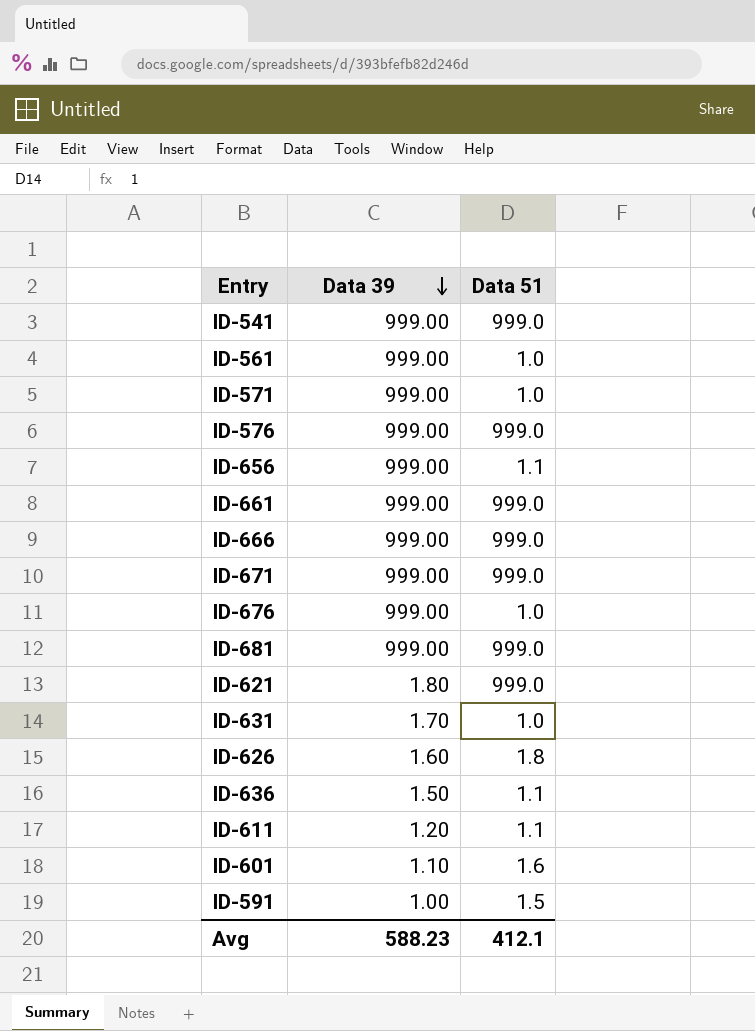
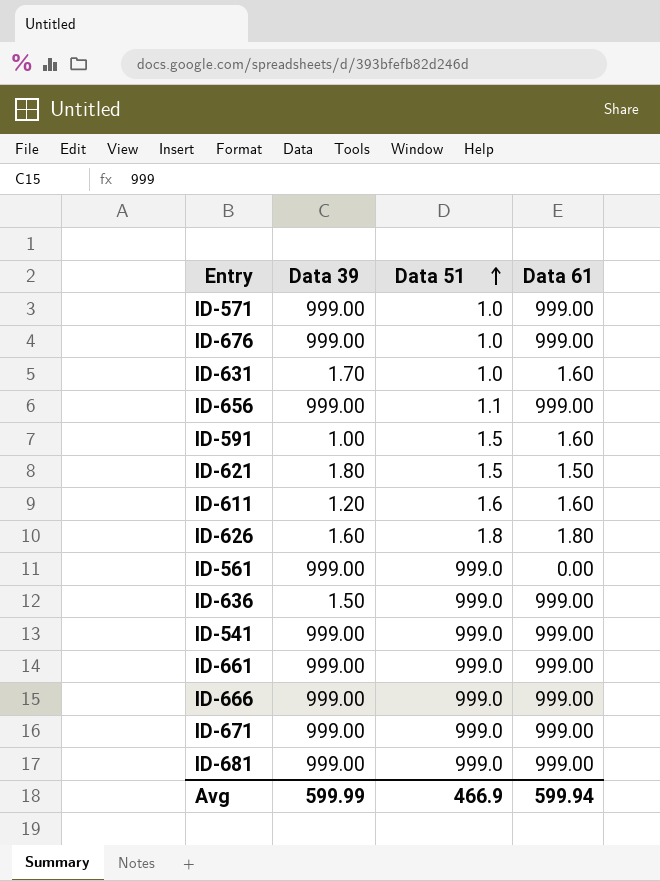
row order: Data 39 descending -> Data 51 ascending
column Data 61 | position: none -> 4
row ID-576: 999.00 | 999.0 -> none
row ID-601: 1.10 | 1.6 -> none
ID-621 | Data 51: 999.0 -> 1.5
ID-611 | Data 51: 1.1 -> 1.6
ID-561 | Data 51: 1.0 -> 999.0
ID-636 | Data 51: 1.1 -> 999.0
Avg | Data 39: 588.23 -> 599.99
Avg | Data 51: 412.1 -> 466.9

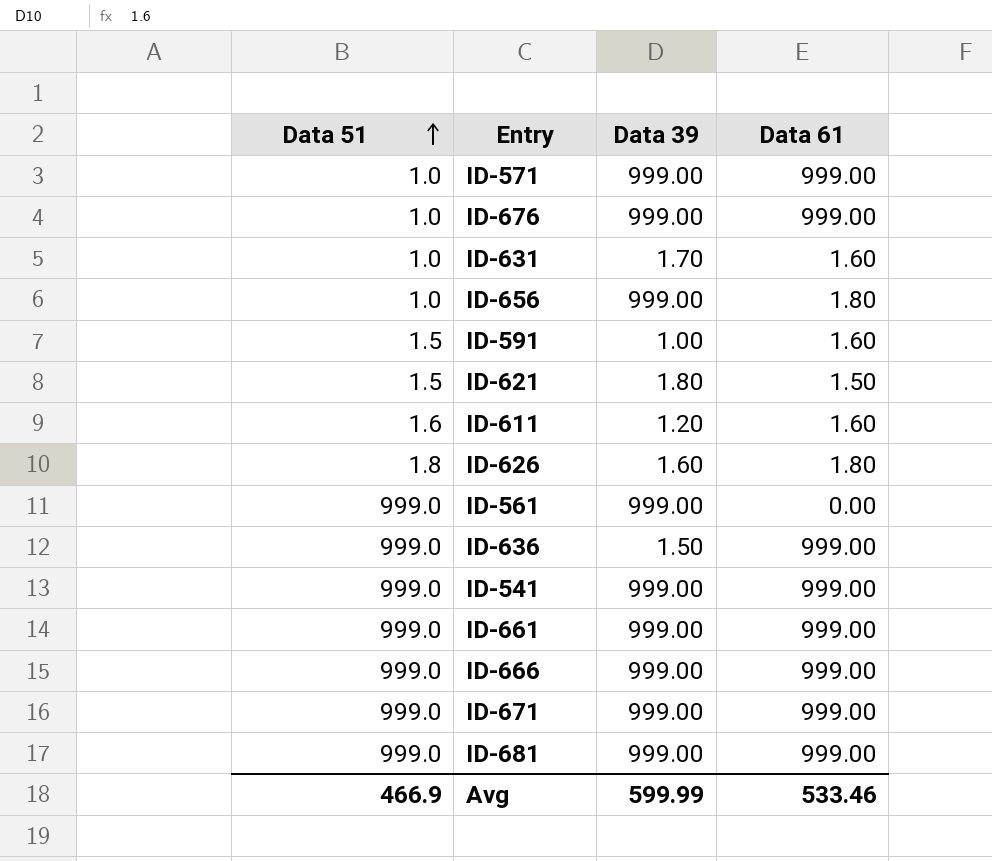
column Data 51 | position: 3 -> 1
ID-656 | Data 51: 1.1 -> 1.0
ID-656 | Data 61: 999.00 -> 1.80
Avg | Data 61: 599.94 -> 533.46

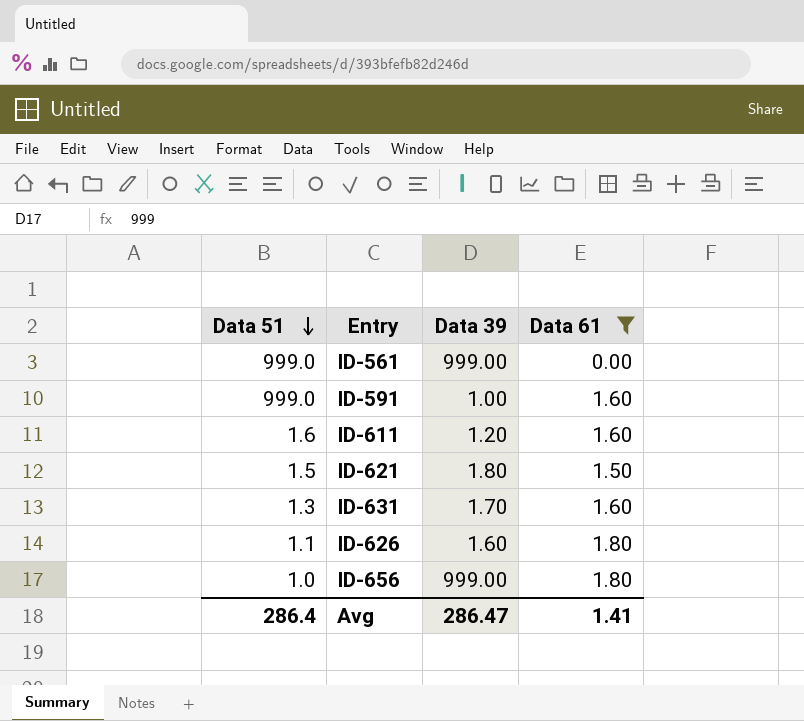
filter: none -> Data 61 != 999.00
row order: Data 51 ascending -> Data 51 descending
ID-591 | Data 51: 1.5 -> 999.0
ID-631 | Data 51: 1.0 -> 1.3
ID-626 | Data 51: 1.8 -> 1.1
Avg | Data 51: 466.9 -> 286.4
Avg | Data 39: 599.99 -> 286.47
Avg | Data 61: 533.46 -> 1.41

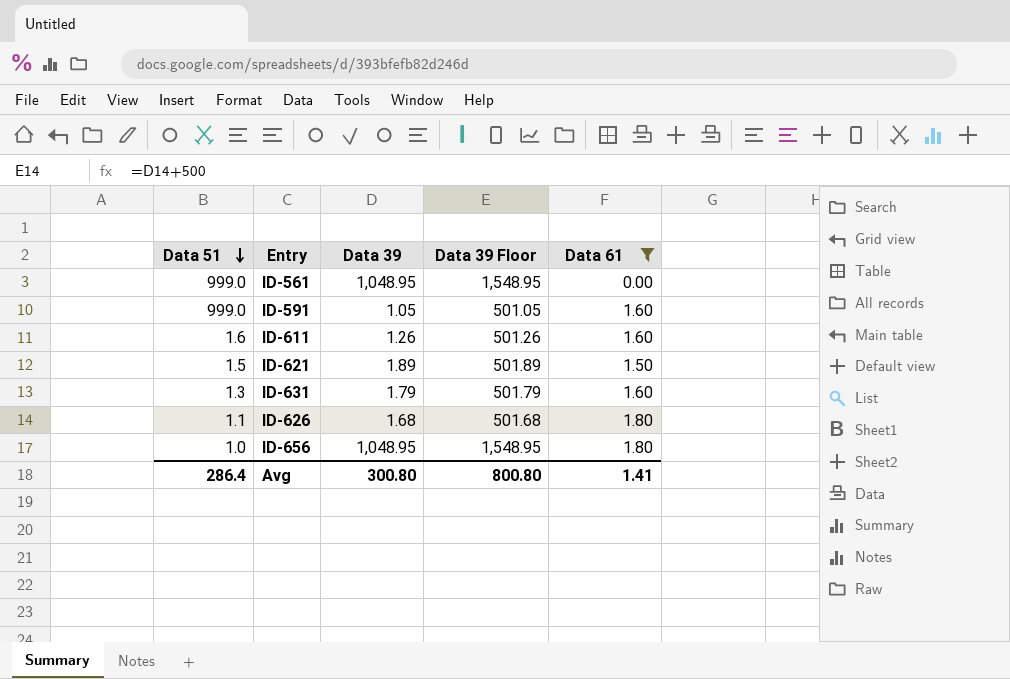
column Data 39 Floor | formula: none -> [Data 39] + 500
ID-561 | Data 39: 999.00 -> 1,048.95
ID-591 | Data 39: 1.00 -> 1.05
ID-611 | Data 39: 1.20 -> 1.26
ID-621 | Data 39: 1.80 -> 1.89
ID-631 | Data 39: 1.70 -> 1.79
ID-626 | Data 39: 1.60 -> 1.68
ID-656 | Data 39: 999.00 -> 1,048.95
Avg | Data 39: 286.47 -> 300.80

